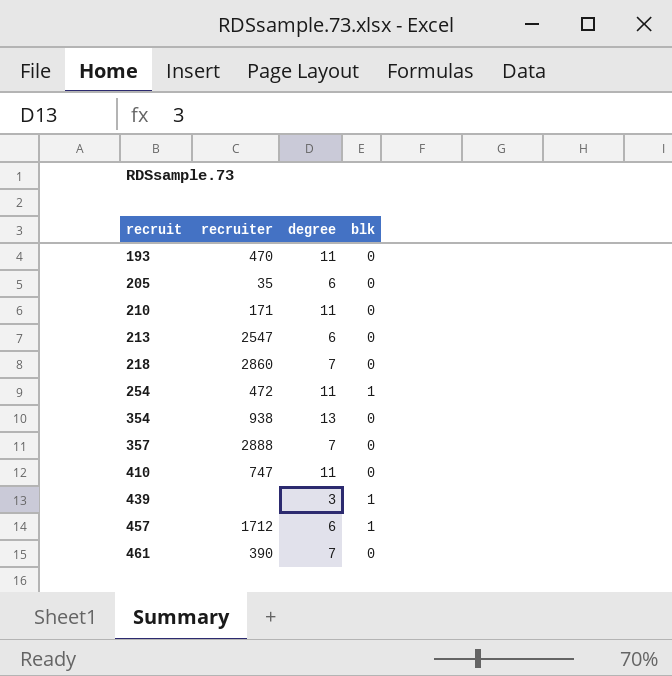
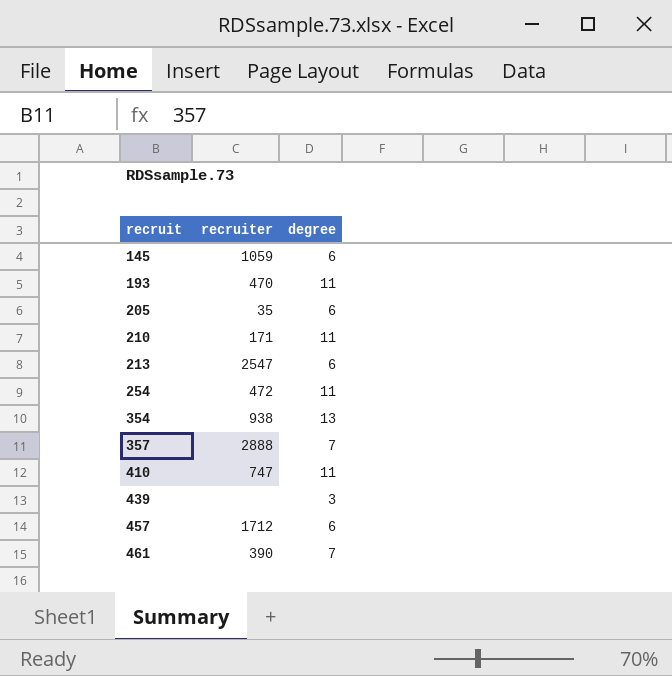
column blk | position: 4 -> none
row 218: 2860 | 7 | 0 -> none
row 145: none -> 1059 | 6

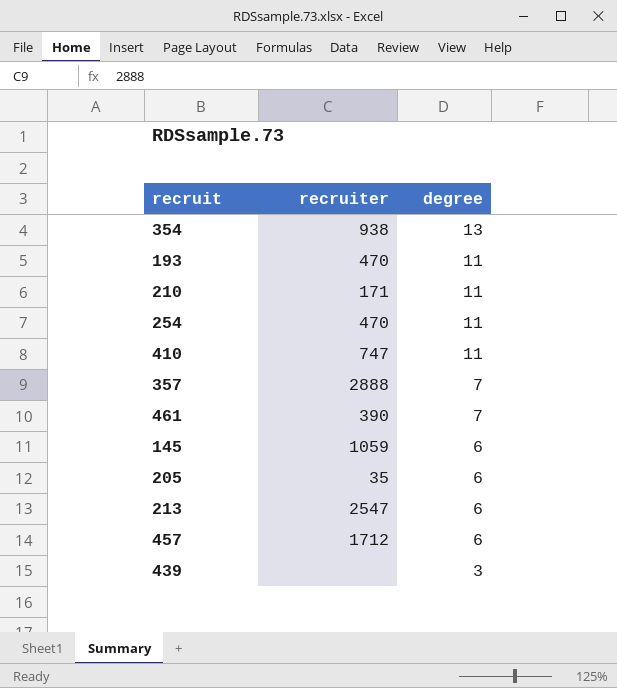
row order: recruit ascending -> degree descending
254 | recruiter: 472 -> 470

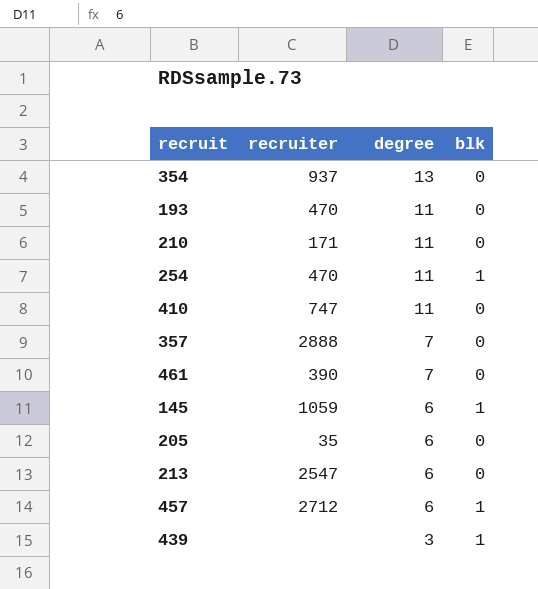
column blk | position: none -> 4
354 | recruiter: 938 -> 937
457 | recruiter: 1712 -> 2712

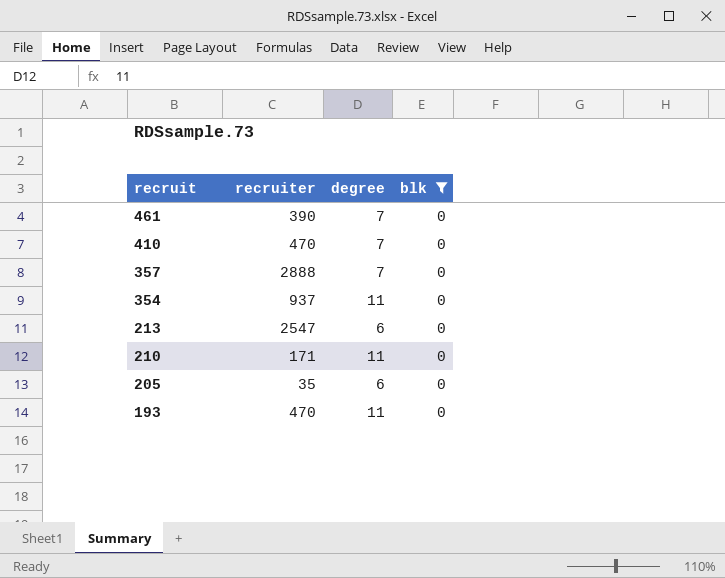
filter: none -> blk = 0
row order: degree descending -> recruit descending
410 | recruiter: 747 -> 470
410 | degree: 11 -> 7
354 | degree: 13 -> 11

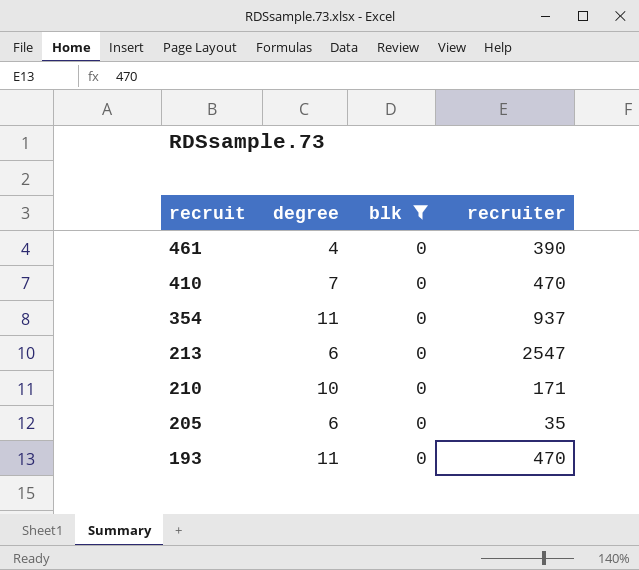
column recruiter | position: 2 -> 4
row 357: 2888 | 7 | 0 -> none
461 | degree: 7 -> 4
210 | degree: 11 -> 10

